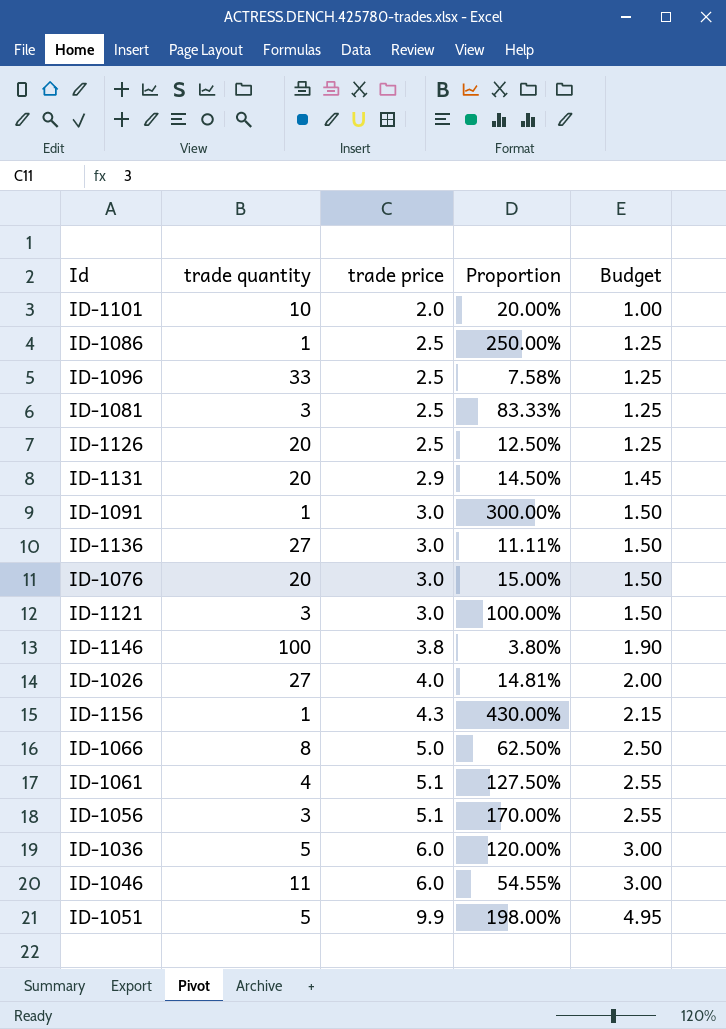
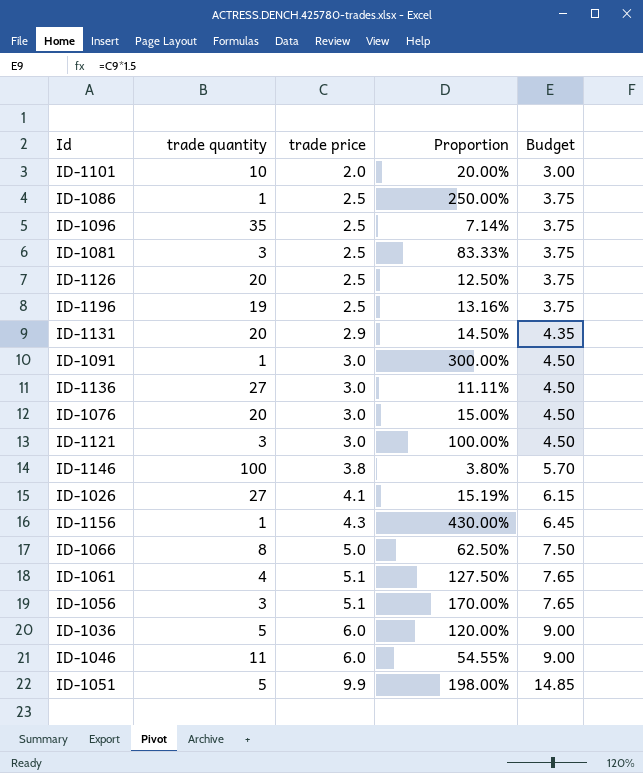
column Budget | formula: [trade price] * 0.5 -> [trade price] * 1.5
ID-1096 | trade quantity: 33 -> 35
ID-1096 | Proportion: 7.58% -> 7.14%
row ID-1196: none -> 19 | 2.5 | 13.16% | 3.75
ID-1026 | trade price: 4.0 -> 4.1
ID-1026 | Proportion: 14.81% -> 15.19%

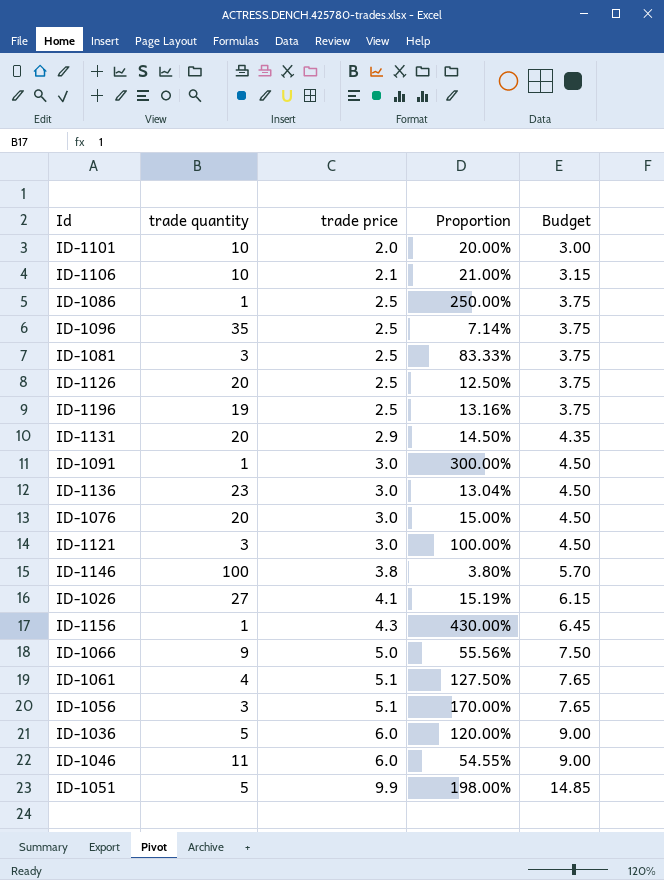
row ID-1106: none -> 10 | 2.1 | 21.00% | 3.15
ID-1136 | trade quantity: 27 -> 23
ID-1136 | Proportion: 11.11% -> 13.04%
ID-1066 | trade quantity: 8 -> 9
ID-1066 | Proportion: 62.50% -> 55.56%

